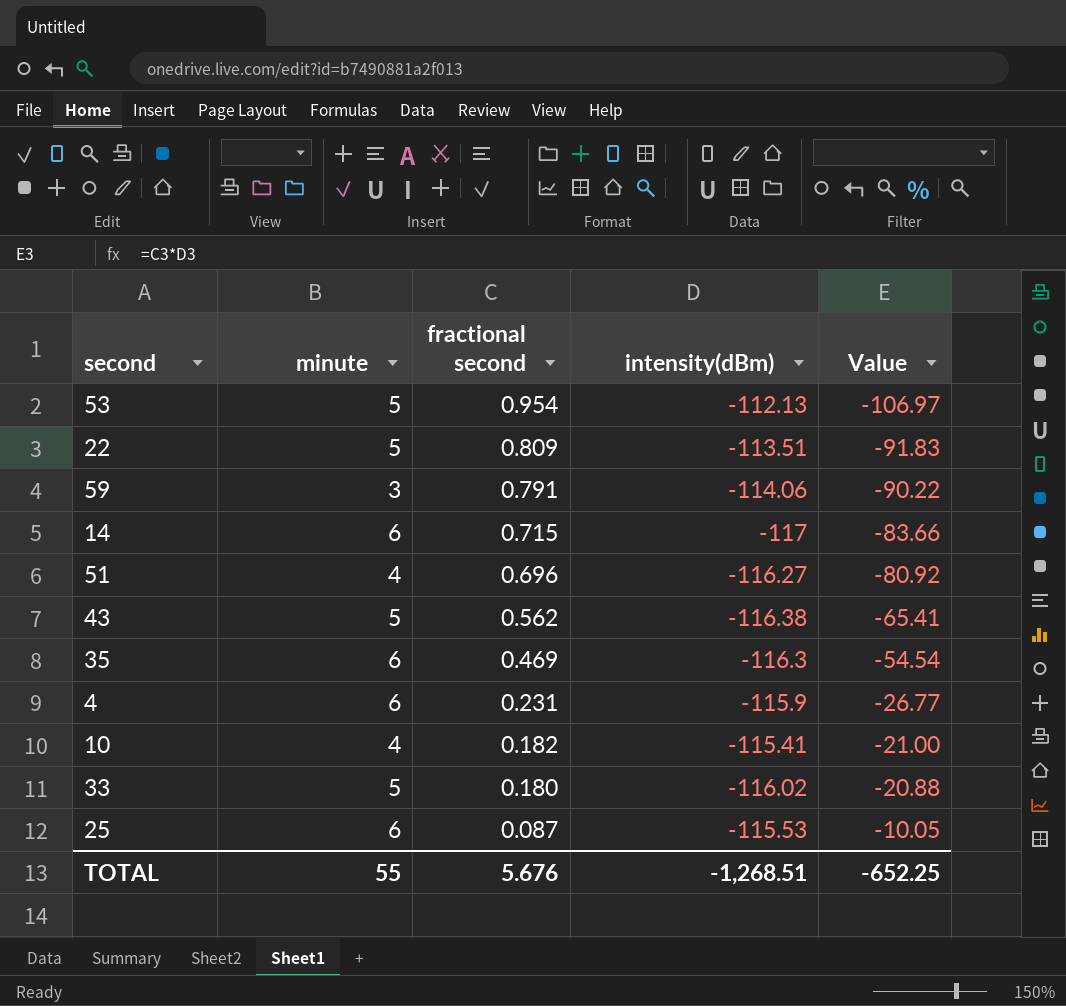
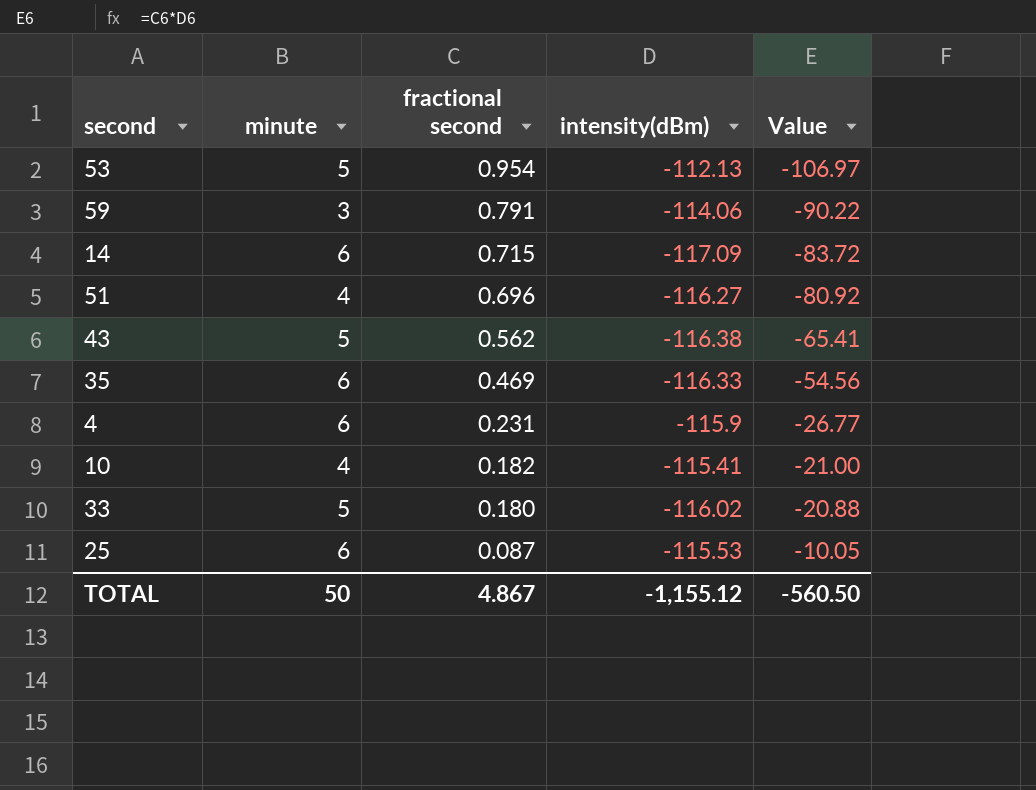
row 22: 5 | 0.809 | -113.51 | -91.83 -> none
14 | intensity(dBm): -117 -> -117.09
14 | Value: -83.66 -> -83.72
35 | intensity(dBm): -116.3 -> -116.33
35 | Value: -54.54 -> -54.56
TOTAL | minute: 55 -> 50
TOTAL | fractional second: 5.676 -> 4.867
TOTAL | intensity(dBm): -1,268.51 -> -1,155.12
TOTAL | Value: -652.25 -> -560.50

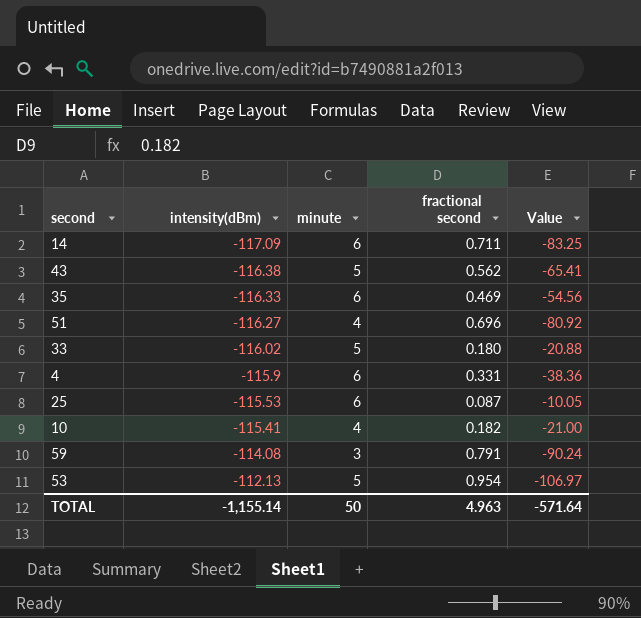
row order: fractional second descending -> intensity(dBm) ascending
column intensity(dBm) | position: 4 -> 2
14 | fractional second: 0.715 -> 0.711
14 | Value: -83.72 -> -83.25
4 | fractional second: 0.231 -> 0.331
4 | Value: -26.77 -> -38.36
59 | intensity(dBm): -114.06 -> -114.08
59 | Value: -90.22 -> -90.24
TOTAL | intensity(dBm): -1,155.12 -> -1,155.14
TOTAL | fractional second: 4.867 -> 4.963
TOTAL | Value: -560.50 -> -571.64

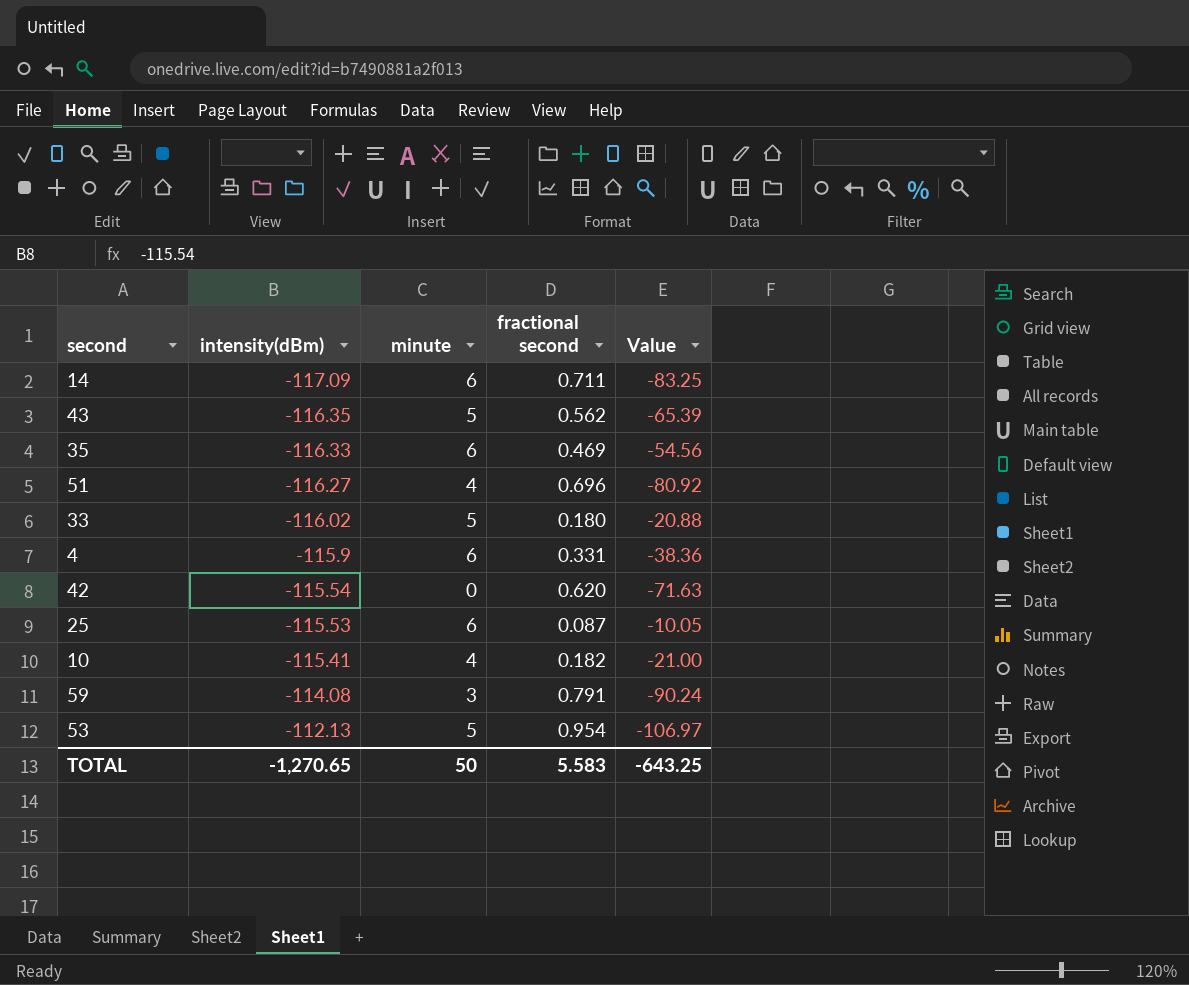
43 | intensity(dBm): -116.38 -> -116.35
43 | Value: -65.41 -> -65.39
row 42: none -> -115.54 | 0 | 0.620 | -71.63
TOTAL | intensity(dBm): -1,155.14 -> -1,270.65
TOTAL | fractional second: 4.963 -> 5.583
TOTAL | Value: -571.64 -> -643.25

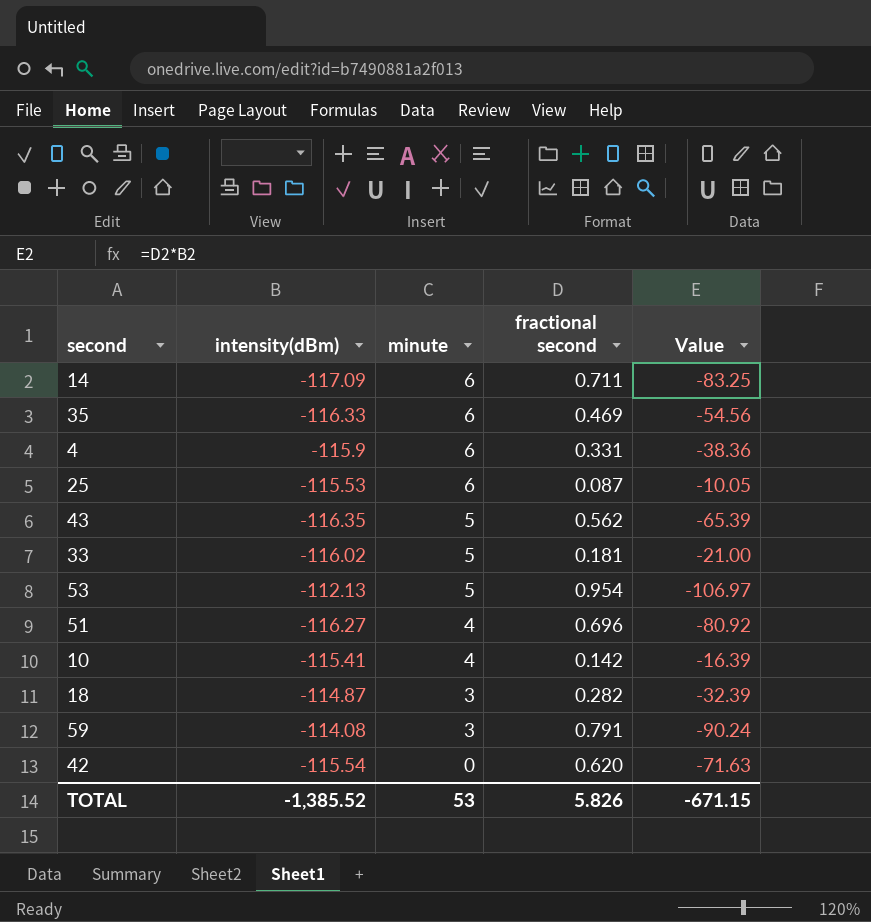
row order: intensity(dBm) ascending -> minute descending
33 | fractional second: 0.180 -> 0.181
33 | Value: -20.88 -> -21.00
10 | fractional second: 0.182 -> 0.142
10 | Value: -21.00 -> -16.39
row 18: none -> -114.87 | 3 | 0.282 | -32.39
TOTAL | intensity(dBm): -1,270.65 -> -1,385.52
TOTAL | minute: 50 -> 53
TOTAL | fractional second: 5.583 -> 5.826
TOTAL | Value: -643.25 -> -671.15

